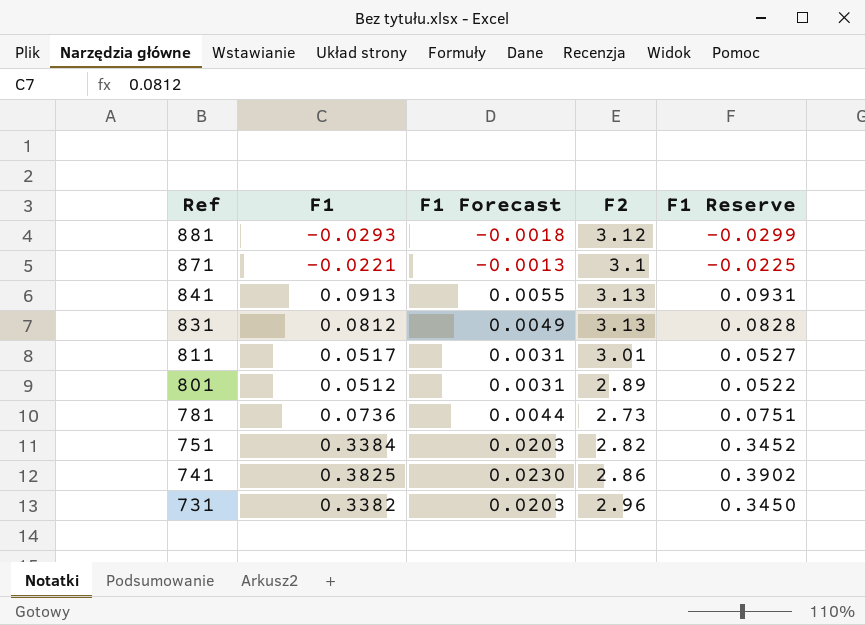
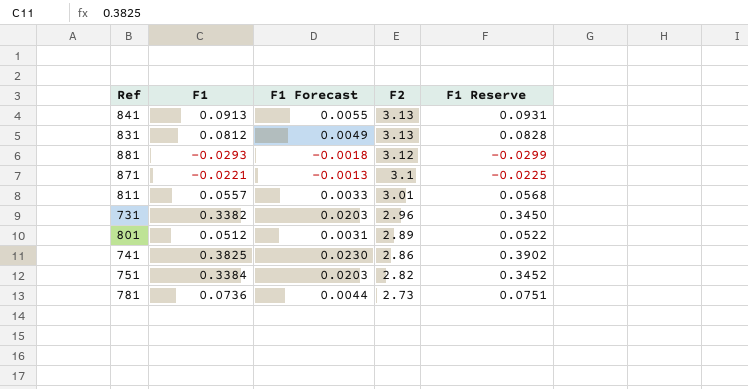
row order: Ref descending -> F2 descending
811 | F1: 0.0517 -> 0.0557
811 | F1 Forecast: 0.0031 -> 0.0033
811 | F1 Reserve: 0.0527 -> 0.0568

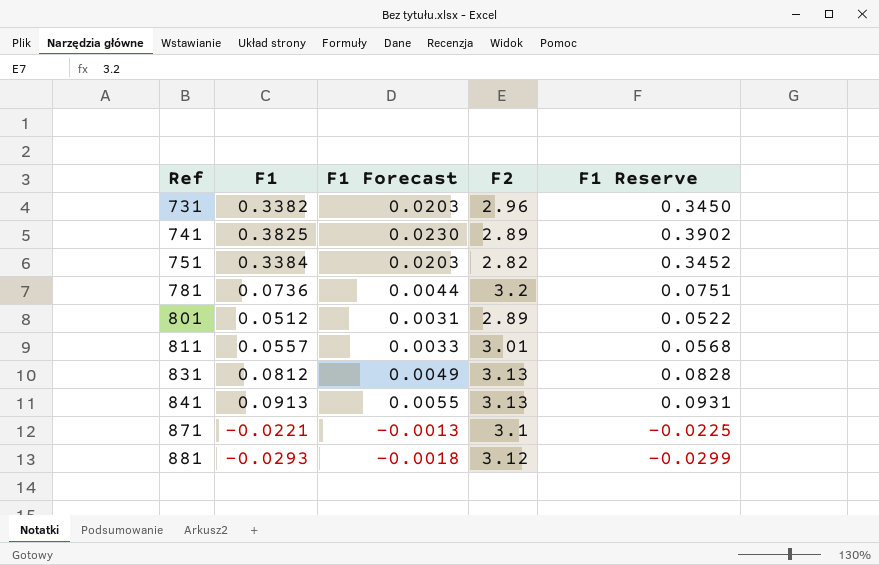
row order: F2 descending -> Ref ascending
741 | F2: 2.86 -> 2.89
781 | F2: 2.73 -> 3.2

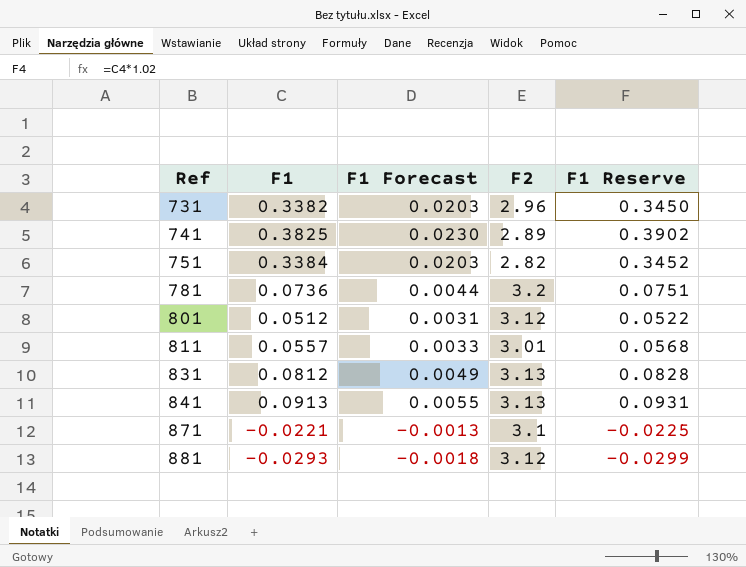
801 | F2: 2.89 -> 3.12

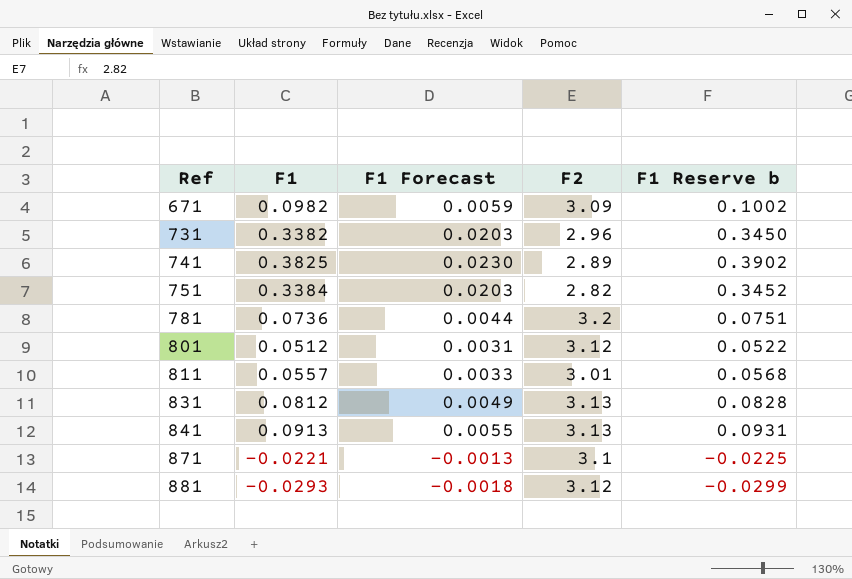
column name: F1 Reserve -> F1 Reserve b
row 671: none -> 0.0982 | 0.0059 | 3.09 | 0.1002

